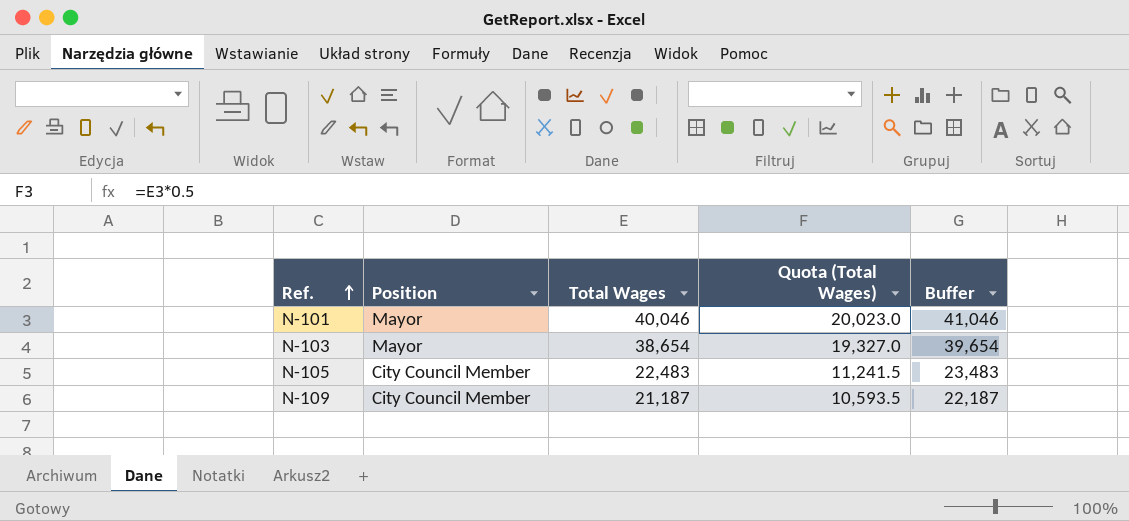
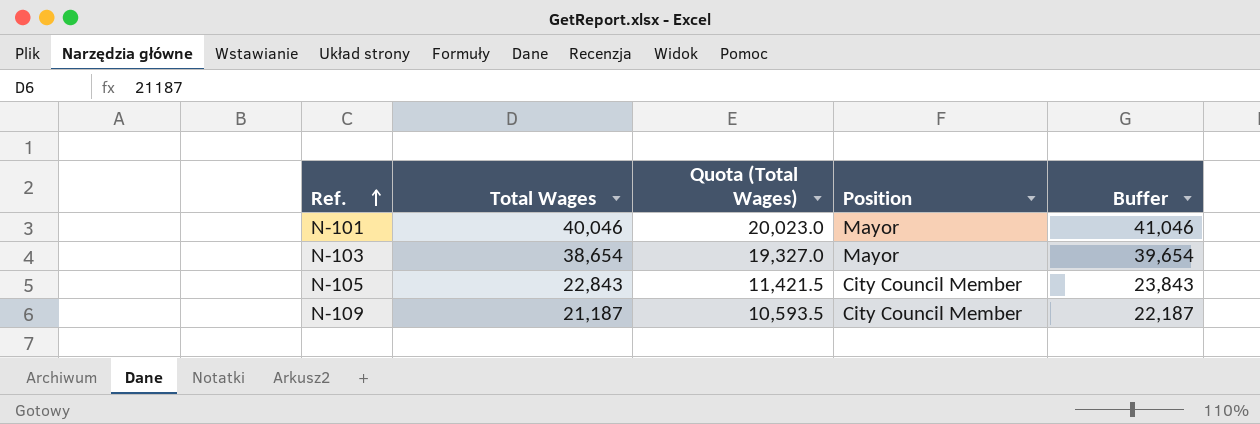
column Position | position: 2 -> 4
N-105 | Total Wages: 22,483 -> 22,843
N-105 | Quota (Total Wages): 11,241.5 -> 11,421.5
N-105 | Buffer: 23,483 -> 23,843

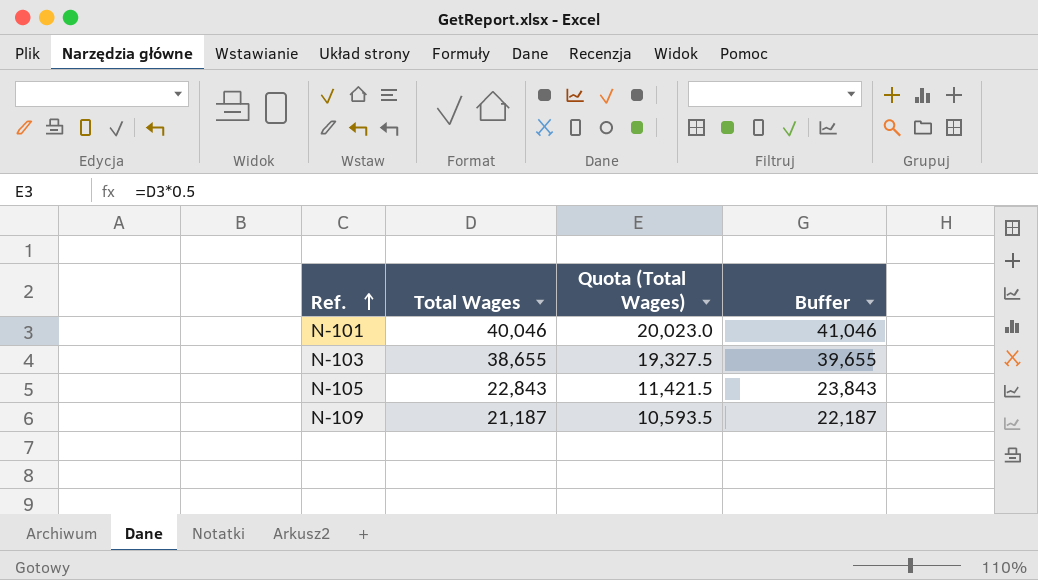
column Position | position: 4 -> none
N-103 | Total Wages: 38,654 -> 38,655
N-103 | Quota (Total Wages): 19,327.0 -> 19,327.5
N-103 | Buffer: 39,654 -> 39,655

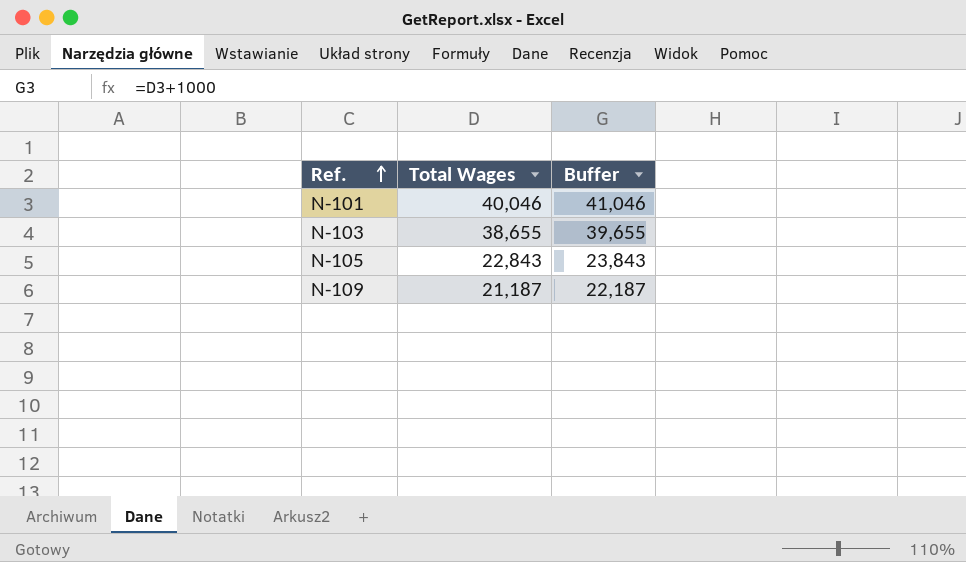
column Quota (Total Wages) | formula: [Total Wages] * 0.5 -> none

